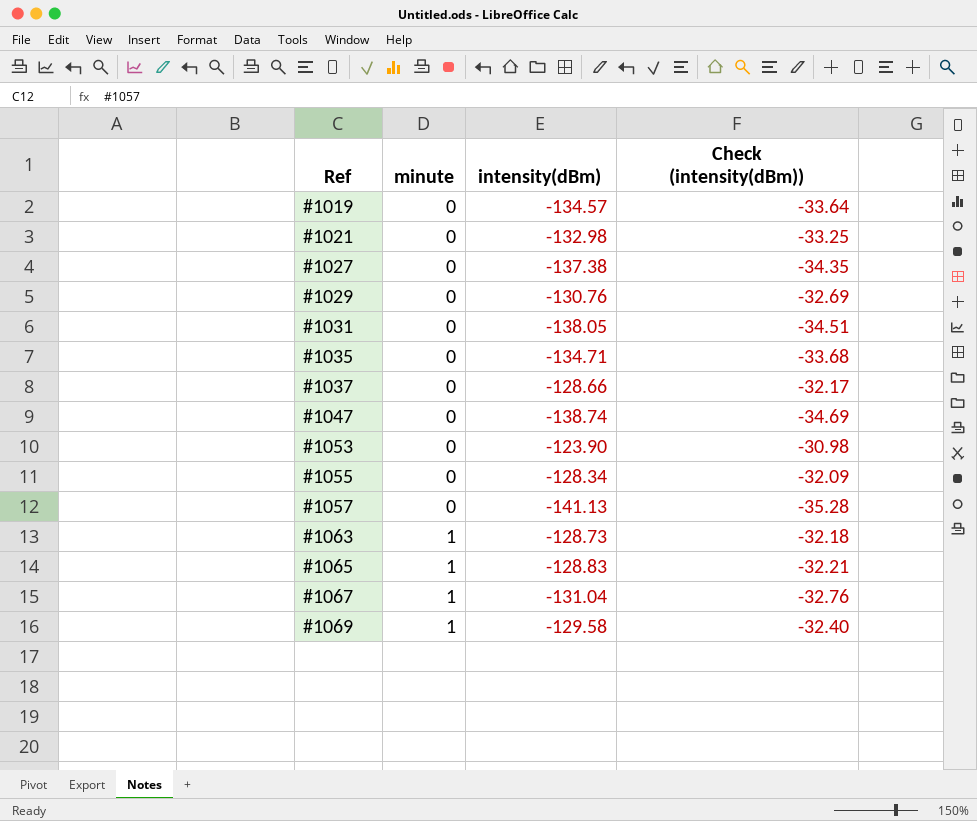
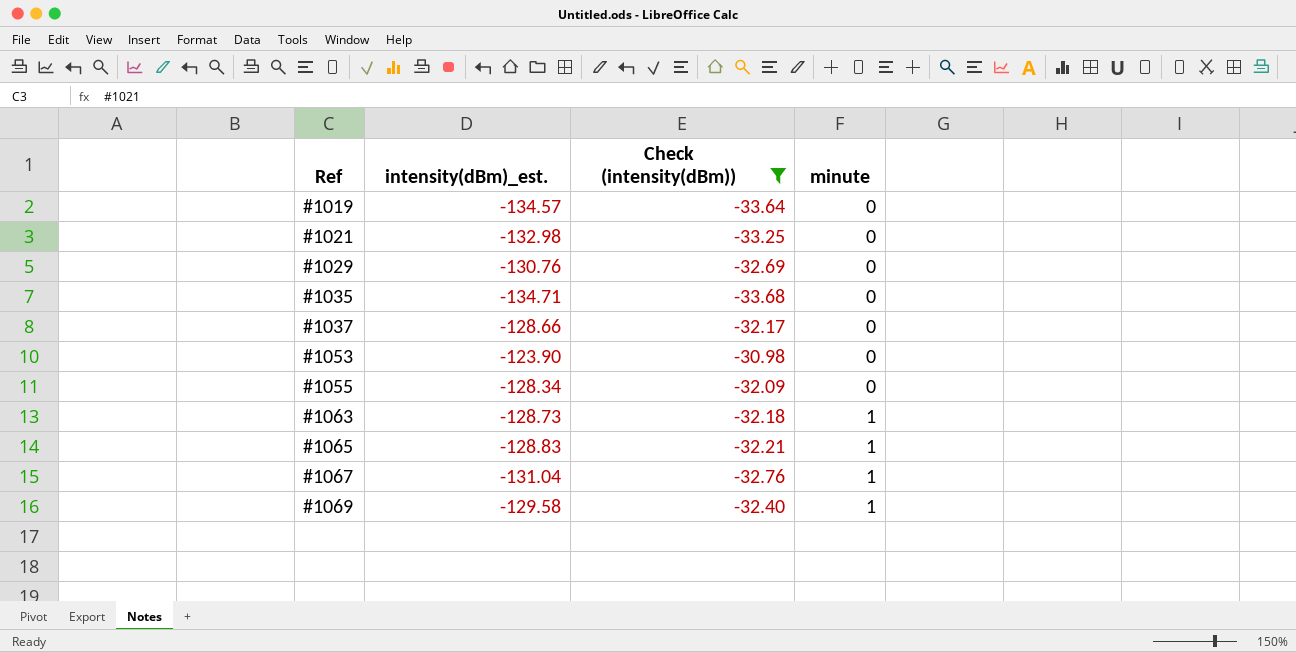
filter: none -> Check (intensity(dBm)) >= -33.68
column name: intensity(dBm) -> intensity(dBm)_est.
column minute | position: 2 -> 4

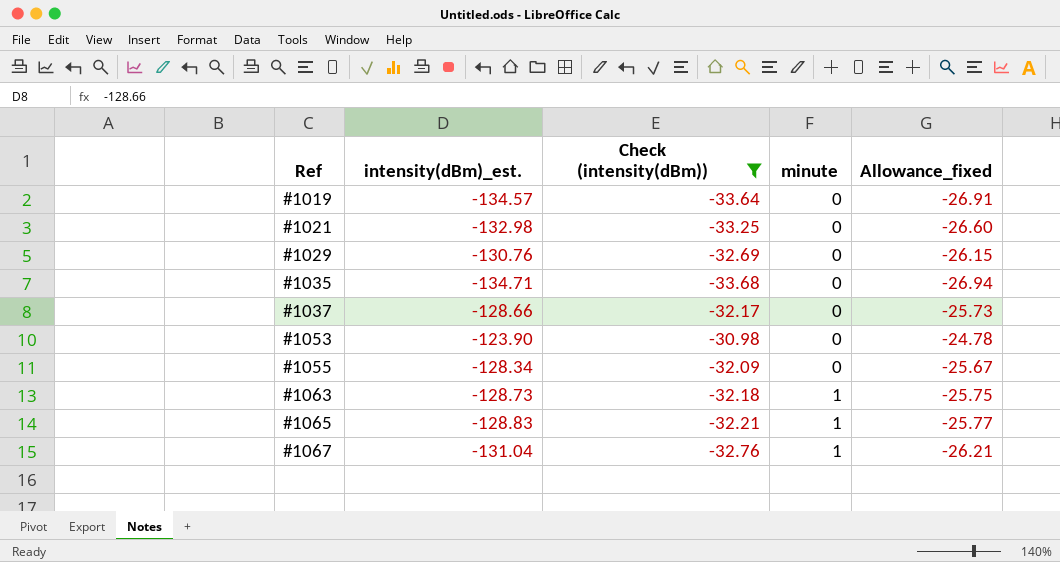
column Allowance_fixed | formula: none -> [intensity(dBm)_est.] * 0.2
row #1069: -129.58 | -32.40 | 1 -> none

